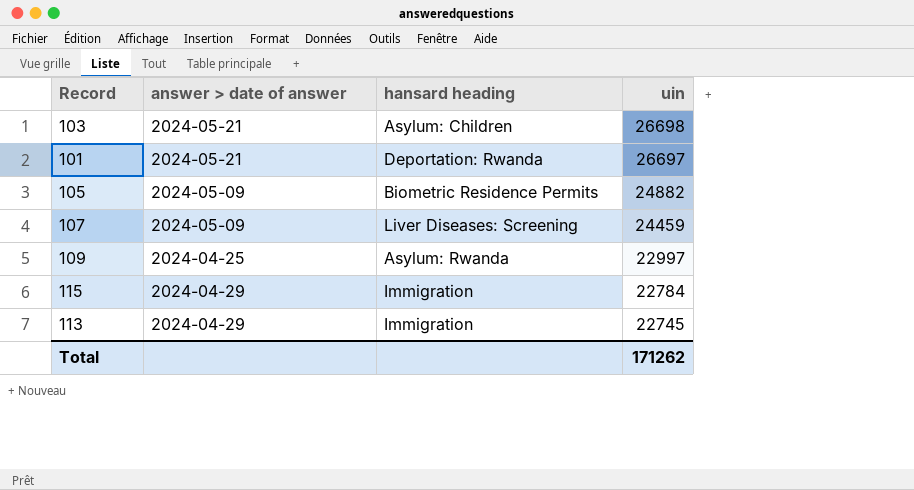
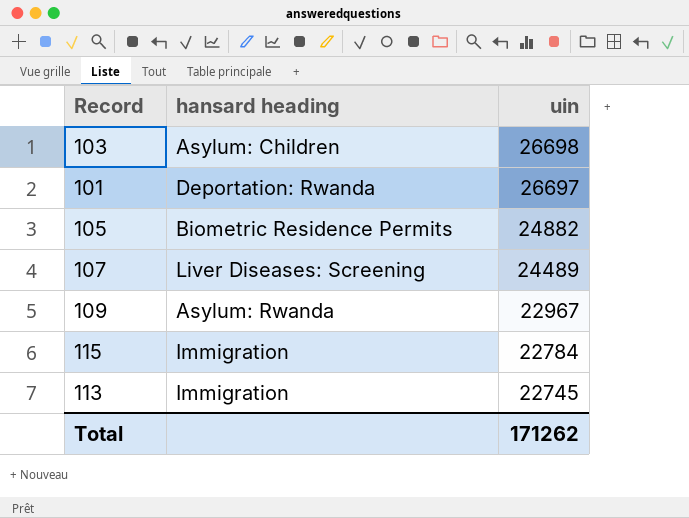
column answer > date of answer | position: 2 -> none
107 | uin: 24459 -> 24489
109 | uin: 22997 -> 22967

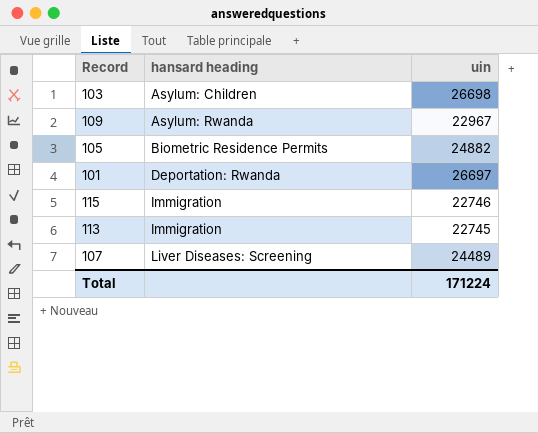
row order: uin descending -> hansard heading ascending
115 | uin: 22784 -> 22746
Total | uin: 171262 -> 171224

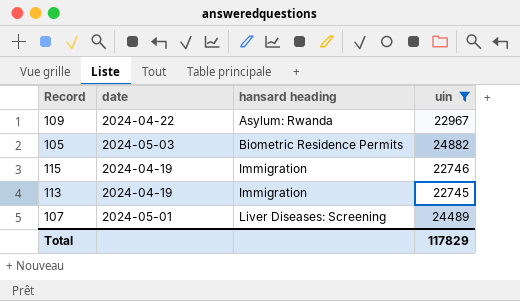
filter: none -> uin <= 24882
column date | position: none -> 2
Total | uin: 171224 -> 117829

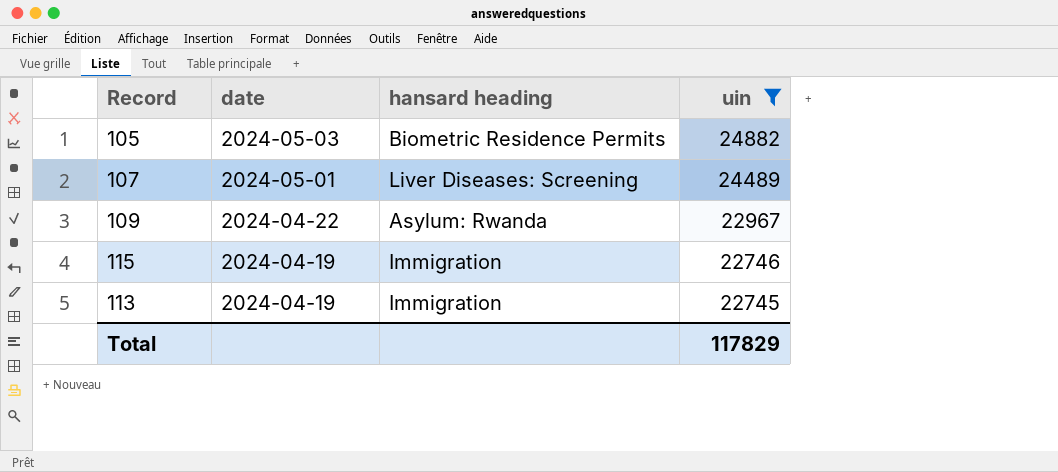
row order: hansard heading ascending -> date descending

